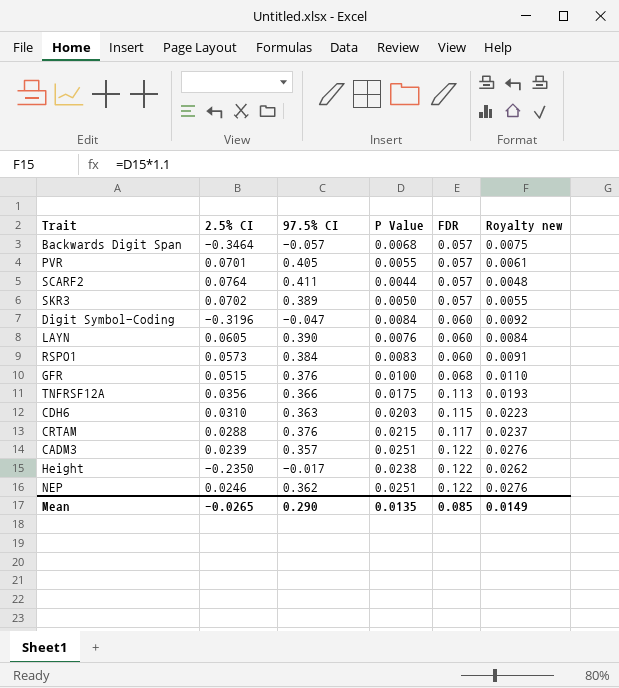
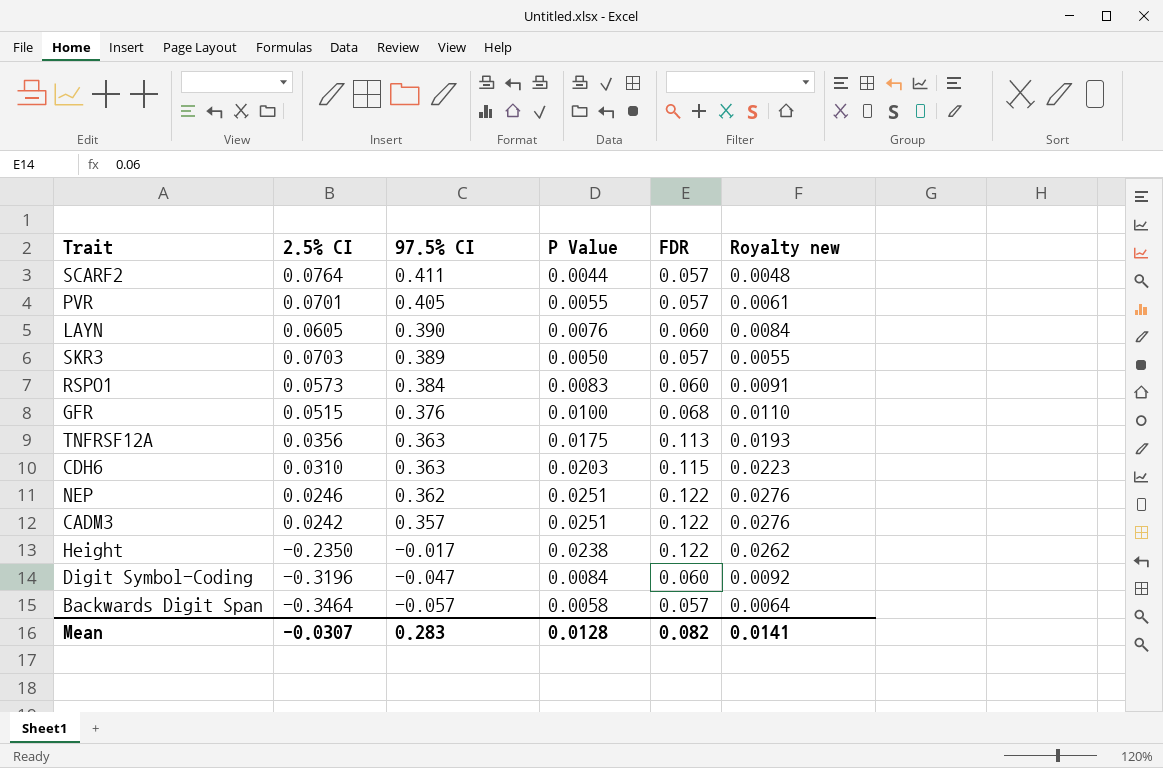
row order: FDR ascending -> 97.5% CI descending
row CRTAM: 0.0288 | 0.376 | 0.0215 | 0.117 | 0.0237 -> none
SKR3 | 2.5% CI: 0.0702 -> 0.0703
TNFRSF12A | 97.5% CI: 0.366 -> 0.363
CADM3 | 2.5% CI: 0.0239 -> 0.0242
Backwards Digit Span | P Value: 0.0068 -> 0.0058
Backwards Digit Span | Royalty new: 0.0075 -> 0.0064
Mean | 2.5% CI: -0.0265 -> -0.0307
Mean | 97.5% CI: 0.290 -> 0.283
Mean | P Value: 0.0135 -> 0.0128
Mean | FDR: 0.085 -> 0.082
Mean | Royalty new: 0.0149 -> 0.0141

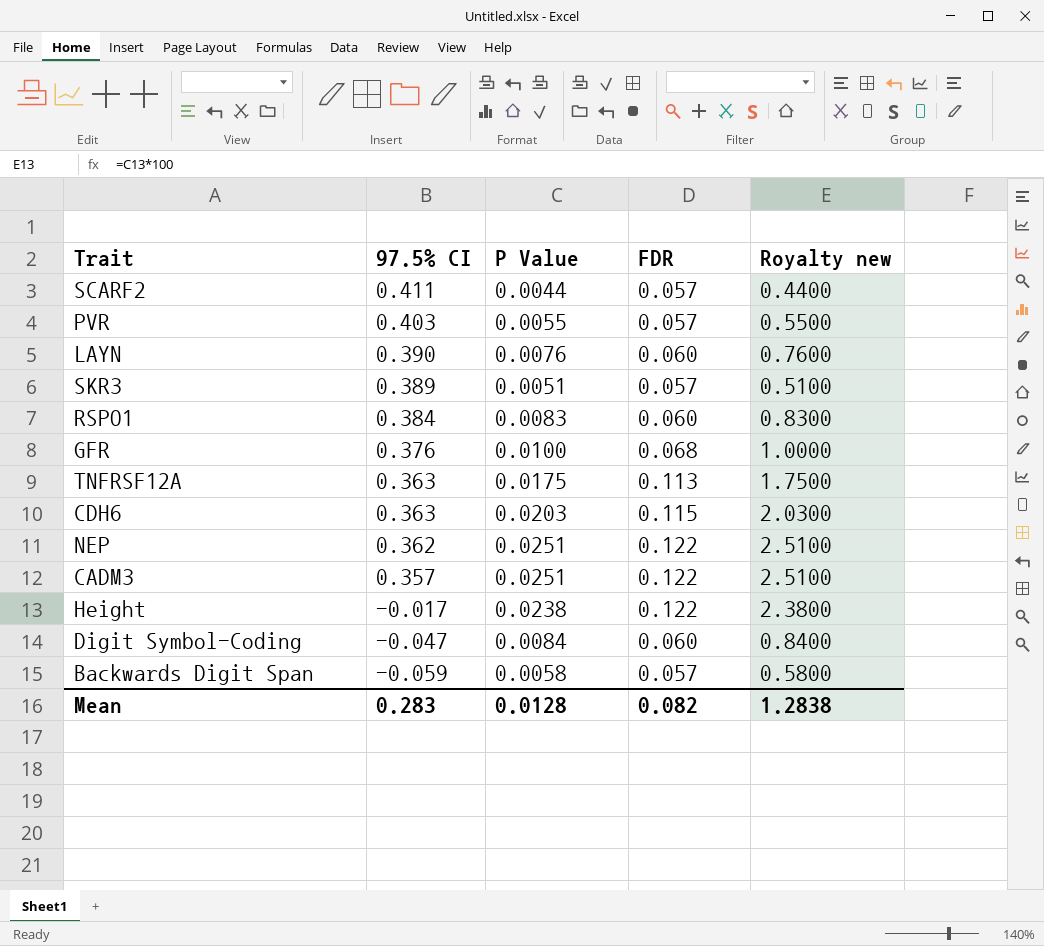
column 2.5% CI | position: 2 -> none
column Royalty new | formula: [P Value] * 1.1 -> [P Value] * 100
PVR | 97.5% CI: 0.405 -> 0.403
SKR3 | P Value: 0.0050 -> 0.0051
Backwards Digit Span | 97.5% CI: -0.057 -> -0.059
Mean | Royalty new: 0.0141 -> 1.2838

